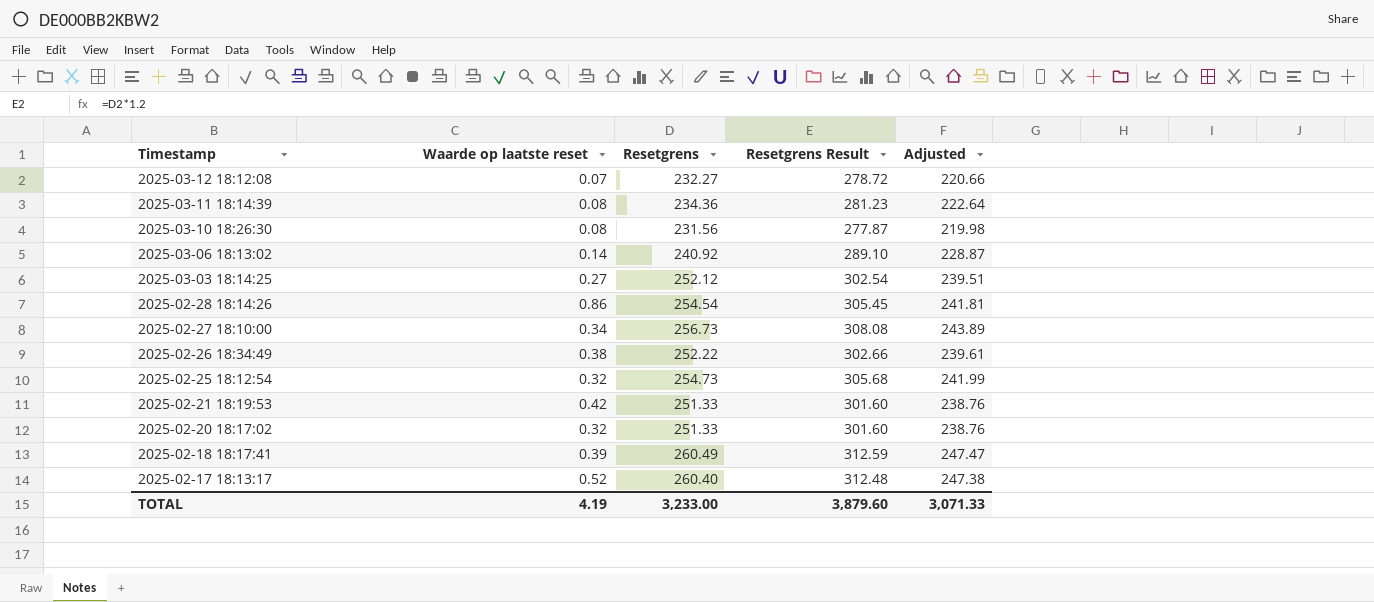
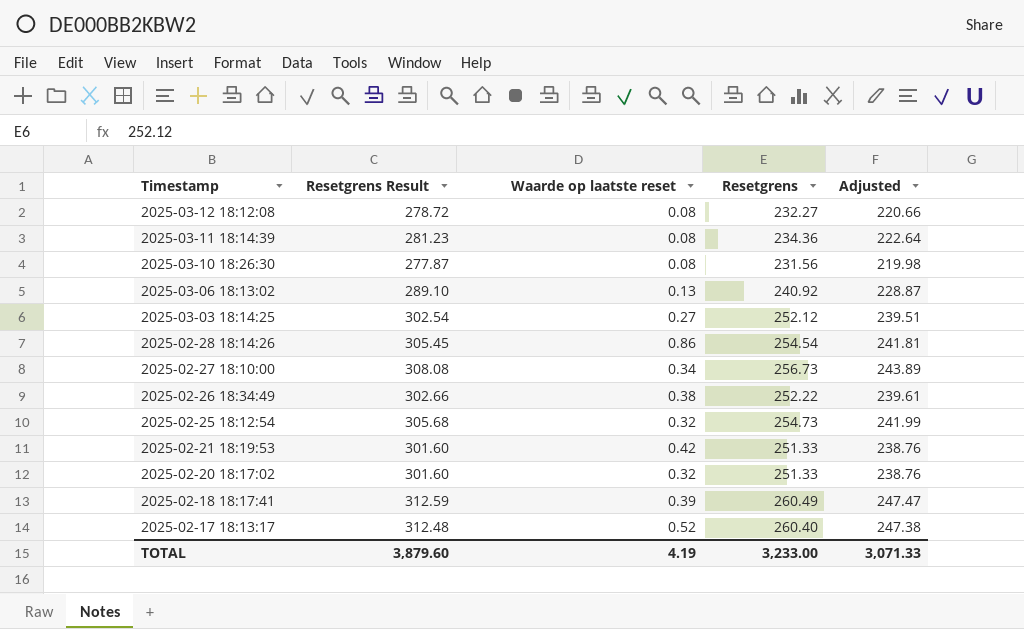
column Resetgrens Result | position: 4 -> 2
2025-03-12 18:12:08 | Waarde op laatste reset: 0.07 -> 0.08
2025-03-06 18:13:02 | Waarde op laatste reset: 0.14 -> 0.13

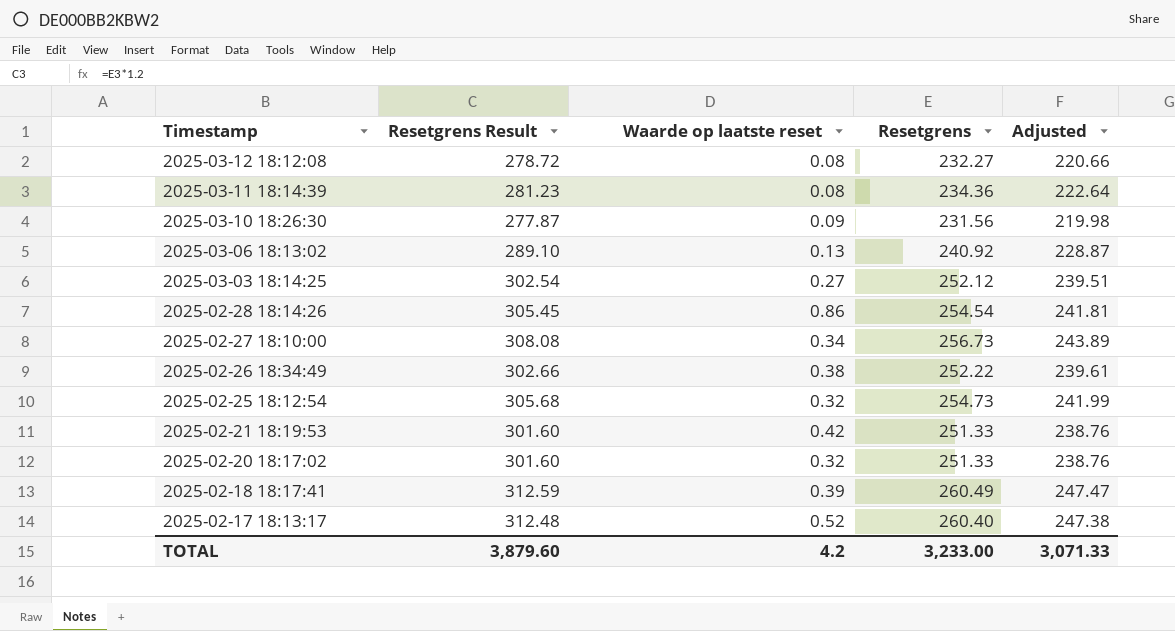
2025-03-10 18:26:30 | Waarde op laatste reset: 0.08 -> 0.09
TOTAL | Waarde op laatste reset: 4.19 -> 4.2

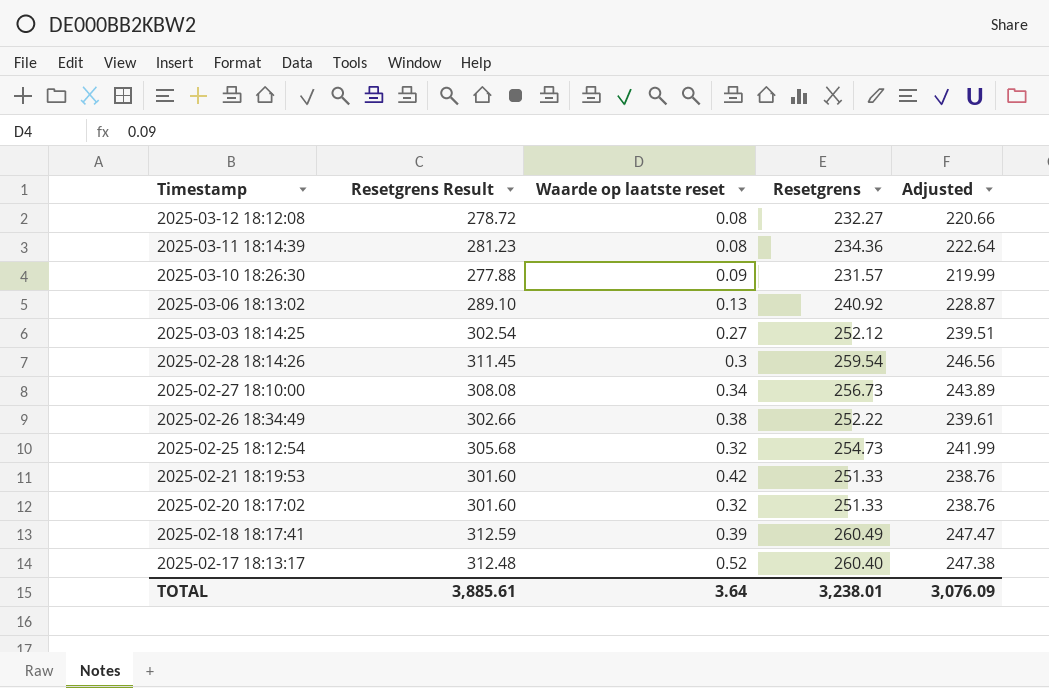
2025-03-10 18:26:30 | Resetgrens Result: 277.87 -> 277.88
2025-03-10 18:26:30 | Resetgrens: 231.56 -> 231.57
2025-03-10 18:26:30 | Adjusted: 219.98 -> 219.99
2025-02-28 18:14:26 | Resetgrens Result: 305.45 -> 311.45
2025-02-28 18:14:26 | Waarde op laatste reset: 0.86 -> 0.3
2025-02-28 18:14:26 | Resetgrens: 254.54 -> 259.54
2025-02-28 18:14:26 | Adjusted: 241.81 -> 246.56
TOTAL | Resetgrens Result: 3,879.60 -> 3,885.61
TOTAL | Waarde op laatste reset: 4.2 -> 3.64
TOTAL | Resetgrens: 3,233.00 -> 3,238.01
TOTAL | Adjusted: 3,071.33 -> 3,076.09

